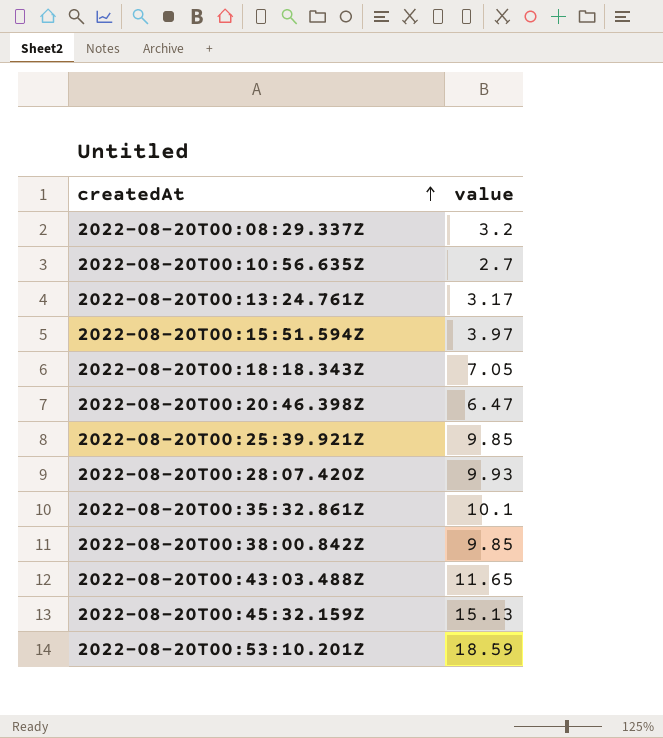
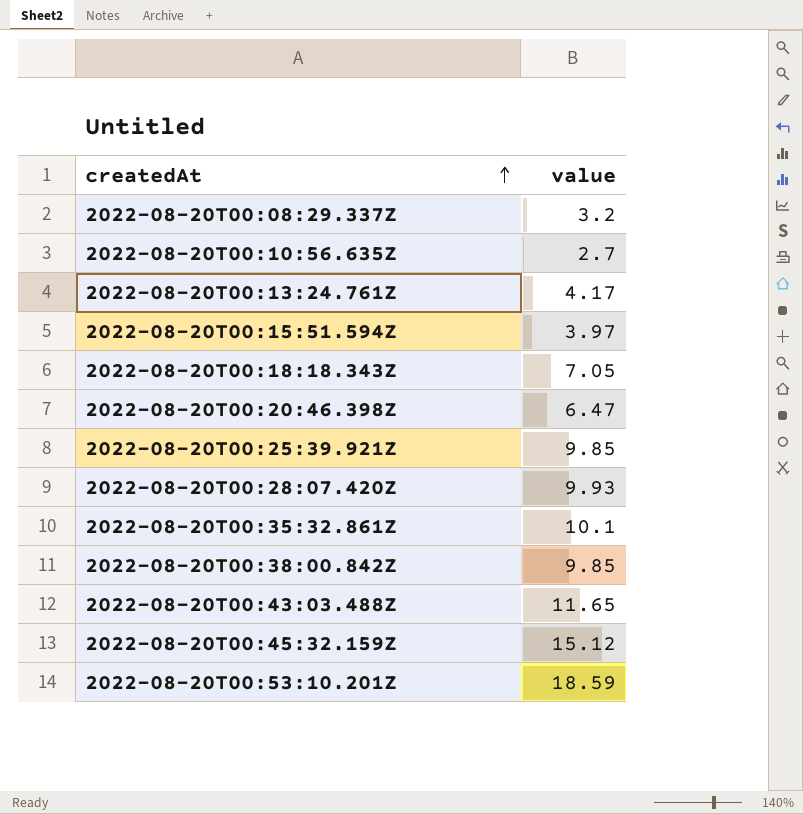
2022-08-20T00:13:24.761Z | value: 3.17 -> 4.17
2022-08-20T00:45:32.159Z | value: 15.13 -> 15.12

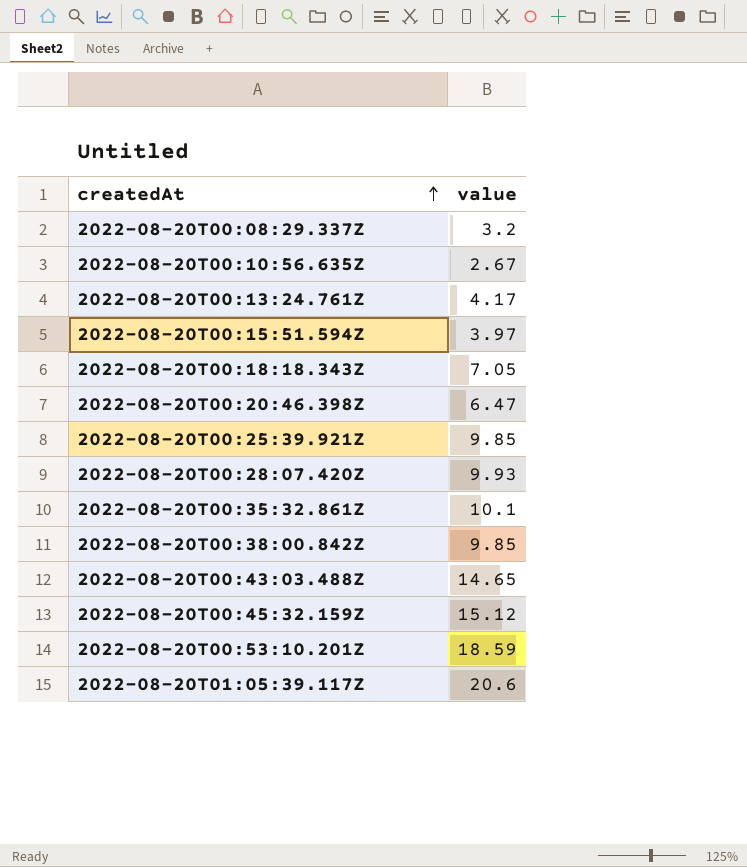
2022-08-20T00:10:56.635Z | value: 2.7 -> 2.67
2022-08-20T00:43:03.488Z | value: 11.65 -> 14.65
row 2022-08-20T01:05:39.117Z: none -> 20.6

